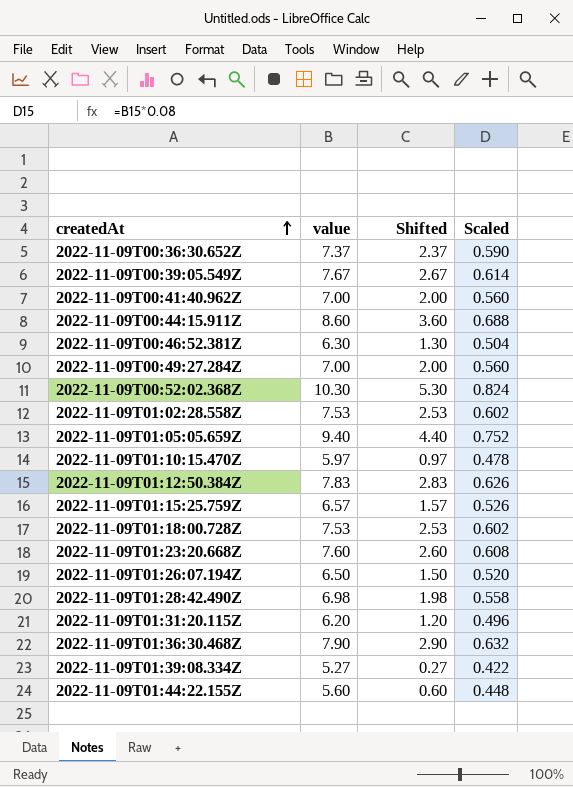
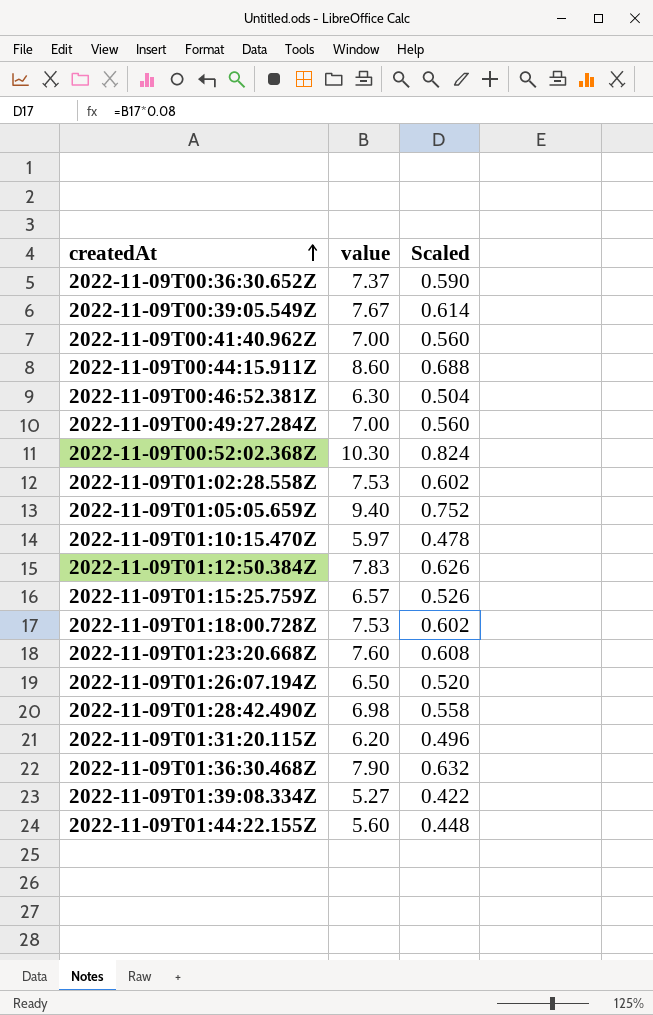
column Shifted | formula: [value] - 5 -> none

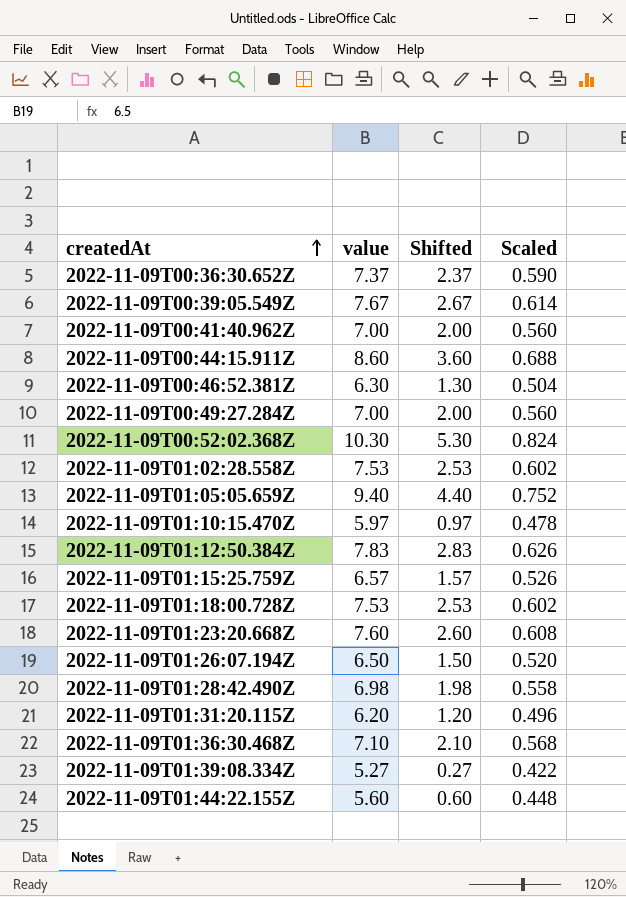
column Shifted | formula: none -> [value] - 5
2022-11-09T01:36:30.468Z | value: 7.90 -> 7.10
2022-11-09T01:36:30.468Z | Scaled: 0.632 -> 0.568

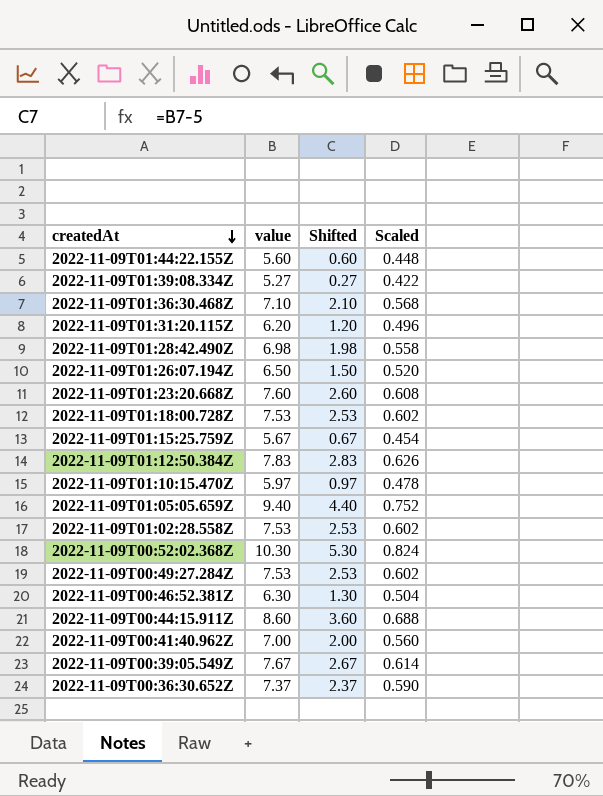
row order: createdAt ascending -> createdAt descending
2022-11-09T01:15:25.759Z | value: 6.57 -> 5.67
2022-11-09T01:15:25.759Z | Shifted: 1.57 -> 0.67
2022-11-09T01:15:25.759Z | Scaled: 0.526 -> 0.454
2022-11-09T00:49:27.284Z | value: 7.00 -> 7.53
2022-11-09T00:49:27.284Z | Shifted: 2.00 -> 2.53
2022-11-09T00:49:27.284Z | Scaled: 0.560 -> 0.602

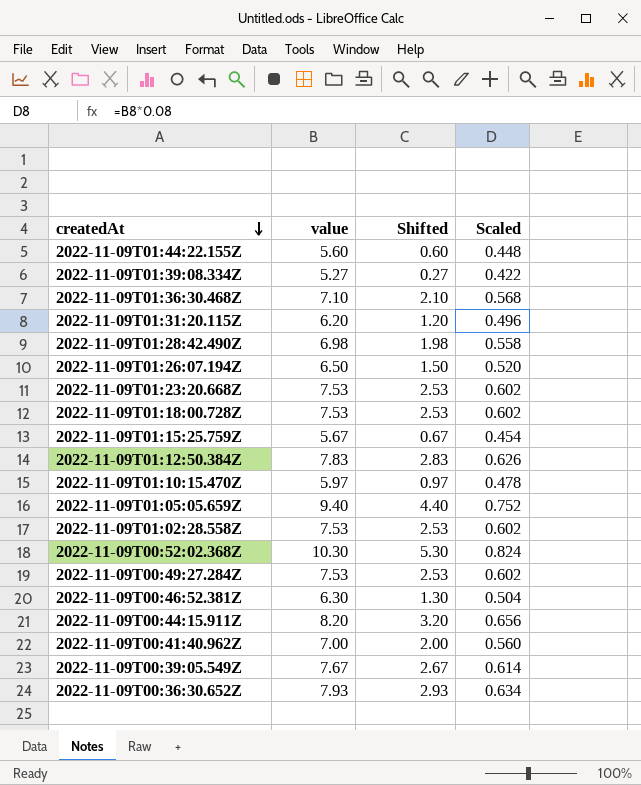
2022-11-09T01:23:20.668Z | value: 7.60 -> 7.53
2022-11-09T01:23:20.668Z | Shifted: 2.60 -> 2.53
2022-11-09T01:23:20.668Z | Scaled: 0.608 -> 0.602
2022-11-09T00:44:15.911Z | value: 8.60 -> 8.20
2022-11-09T00:44:15.911Z | Shifted: 3.60 -> 3.20
2022-11-09T00:44:15.911Z | Scaled: 0.688 -> 0.656
2022-11-09T00:36:30.652Z | value: 7.37 -> 7.93
2022-11-09T00:36:30.652Z | Shifted: 2.37 -> 2.93
2022-11-09T00:36:30.652Z | Scaled: 0.590 -> 0.634

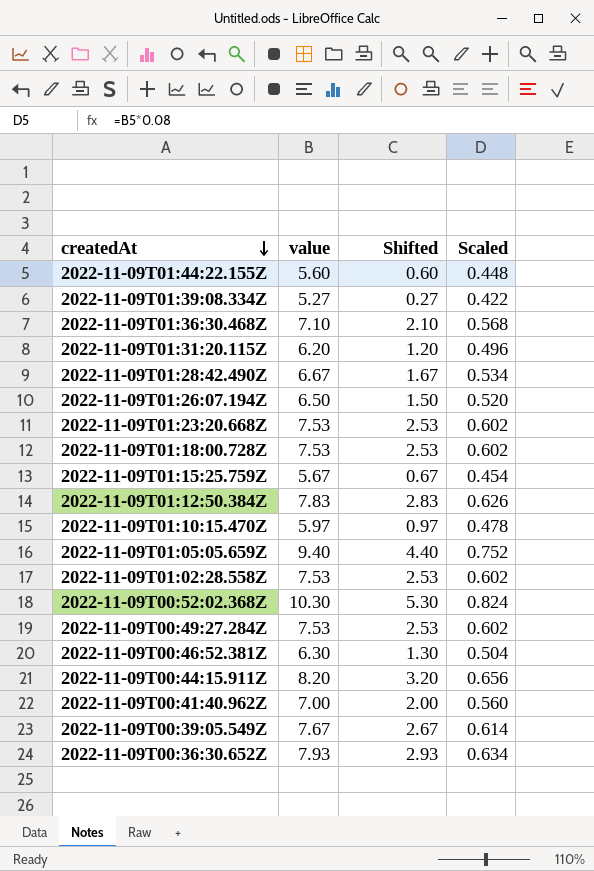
2022-11-09T01:28:42.490Z | value: 6.98 -> 6.67
2022-11-09T01:28:42.490Z | Shifted: 1.98 -> 1.67
2022-11-09T01:28:42.490Z | Scaled: 0.558 -> 0.534

